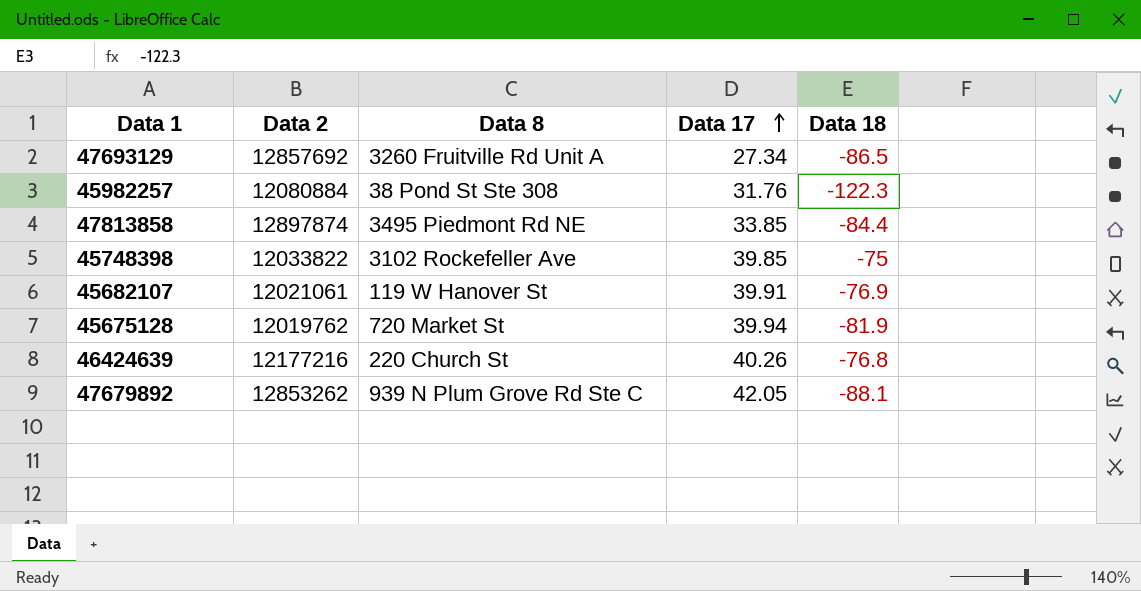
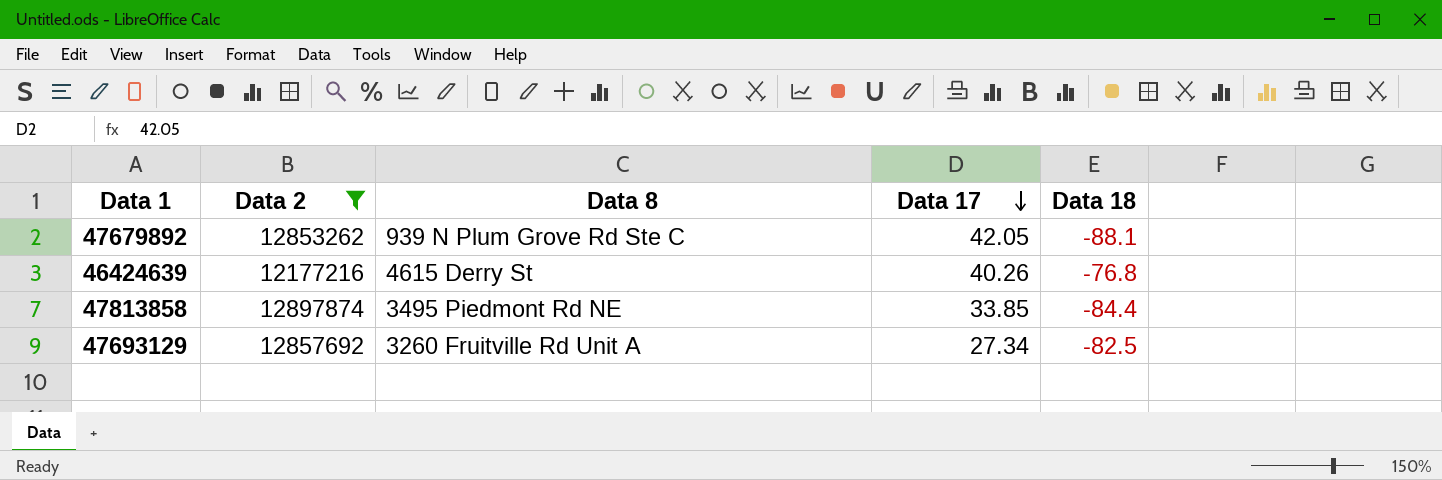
filter: none -> Data 2 >= 12177216
row order: Data 17 ascending -> Data 17 descending
46424639 | Data 8: 220 Church St -> 4615 Derry St
47693129 | Data 18: -86.5 -> -82.5

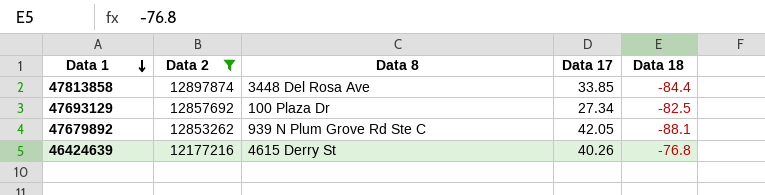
row order: Data 17 descending -> Data 1 descending
47813858 | Data 8: 3495 Piedmont Rd NE -> 3448 Del Rosa Ave
47693129 | Data 8: 3260 Fruitville Rd Unit A -> 100 Plaza Dr

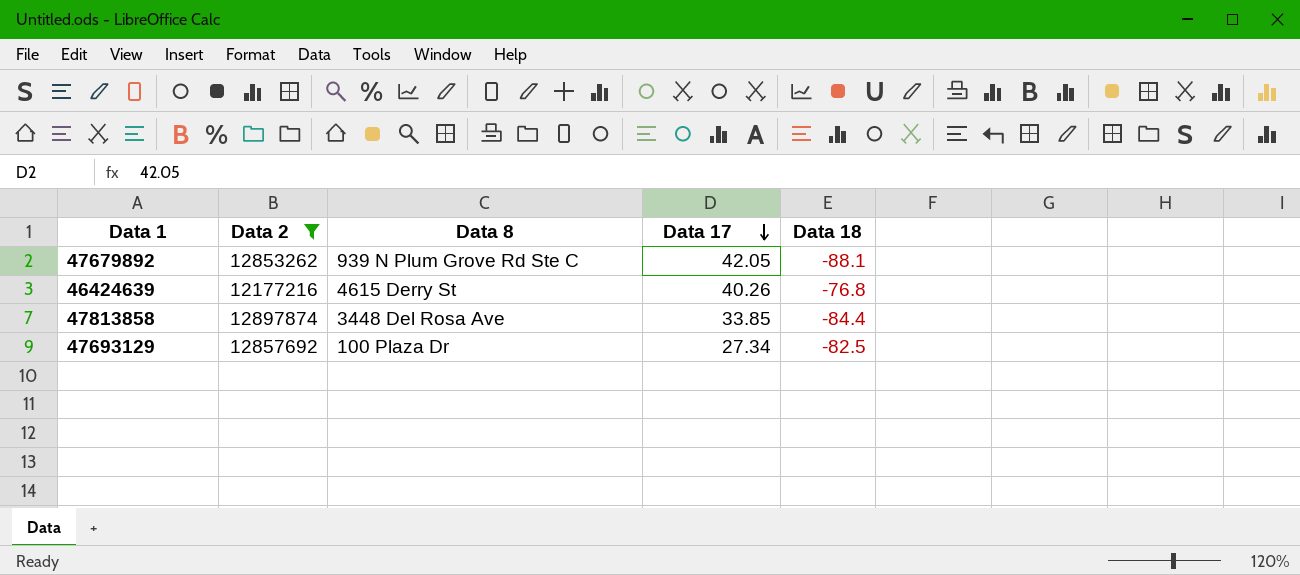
row order: Data 1 descending -> Data 17 descending

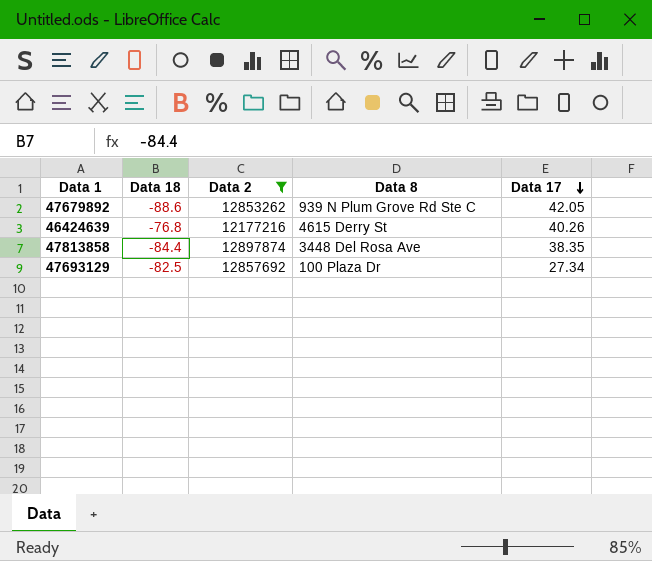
column Data 18 | position: 5 -> 2
47679892 | Data 18: -88.1 -> -88.6
47813858 | Data 17: 33.85 -> 38.35

